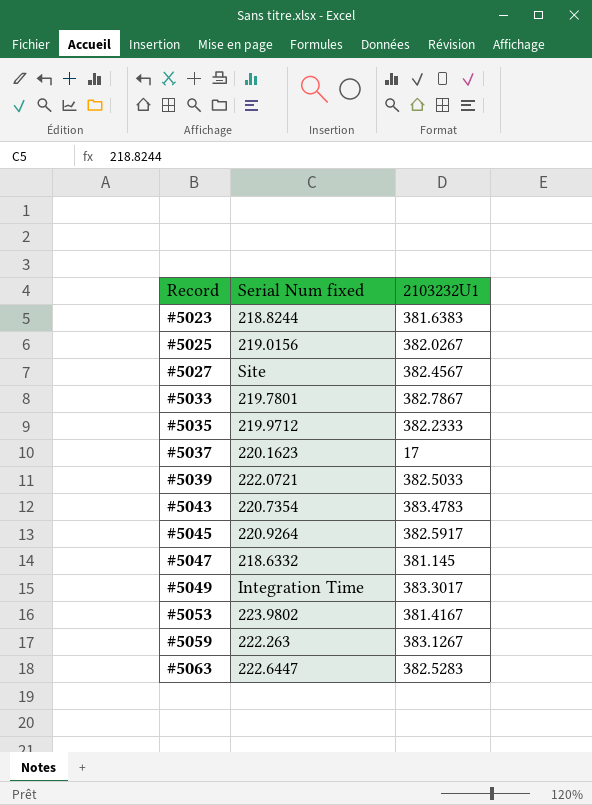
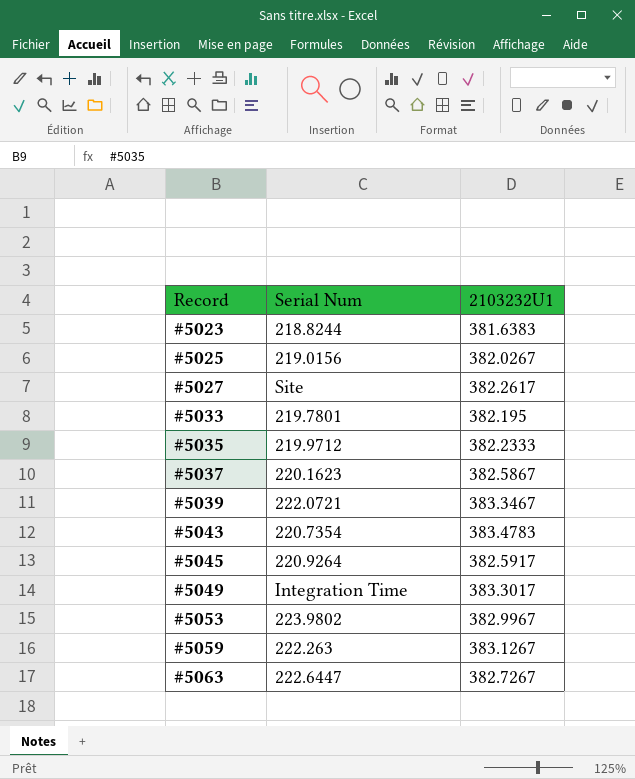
column name: Serial Num fixed -> Serial Num
row #5047: 218.6332 | 381.145 -> none
#5027 | 2103232U1: 382.4567 -> 382.2617
#5033 | 2103232U1: 382.7867 -> 382.195
#5037 | 2103232U1: 17 -> 382.5867
#5039 | 2103232U1: 382.5033 -> 383.3467
#5053 | 2103232U1: 381.4167 -> 382.9967
#5063 | 2103232U1: 382.5283 -> 382.7267

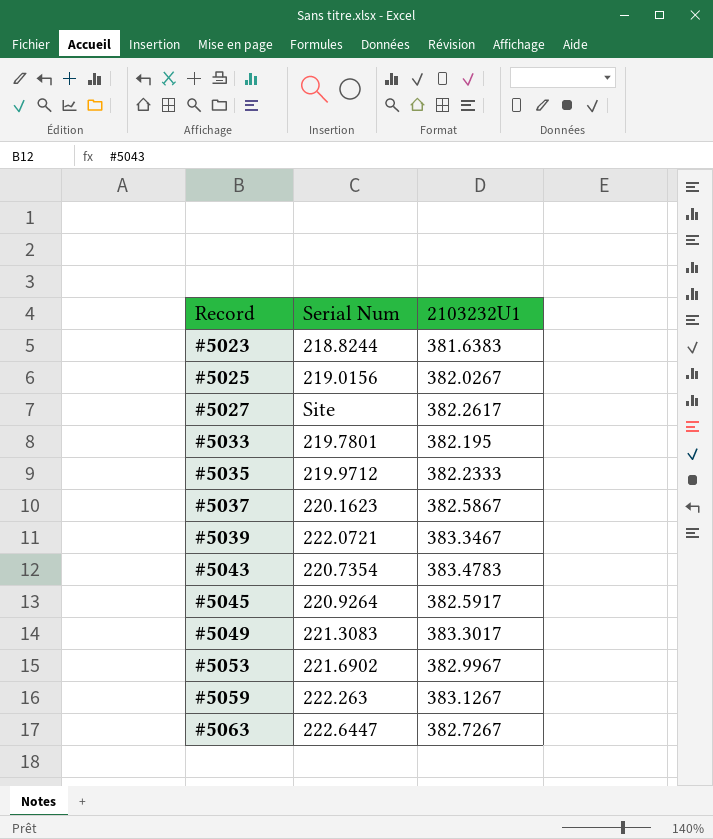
#5049 | Serial Num: Integration Time -> 221.3083
#5053 | Serial Num: 223.9802 -> 221.6902

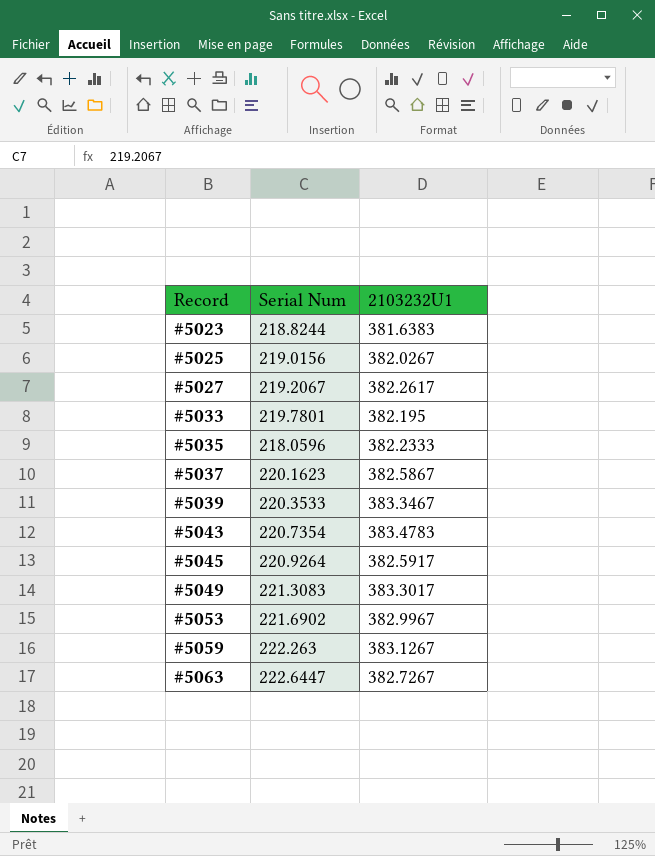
#5027 | Serial Num: Site -> 219.2067
#5035 | Serial Num: 219.9712 -> 218.0596
#5039 | Serial Num: 222.0721 -> 220.3533

